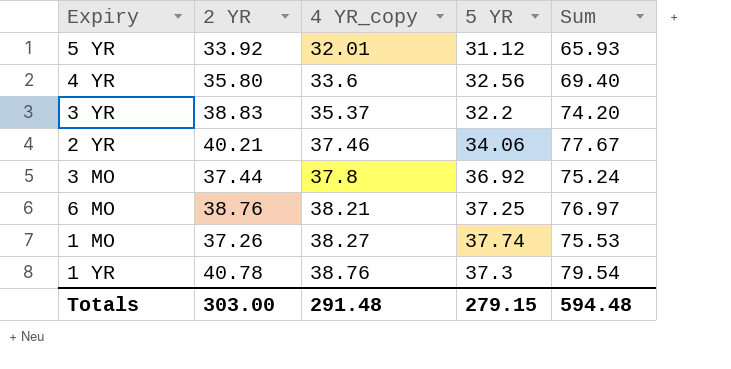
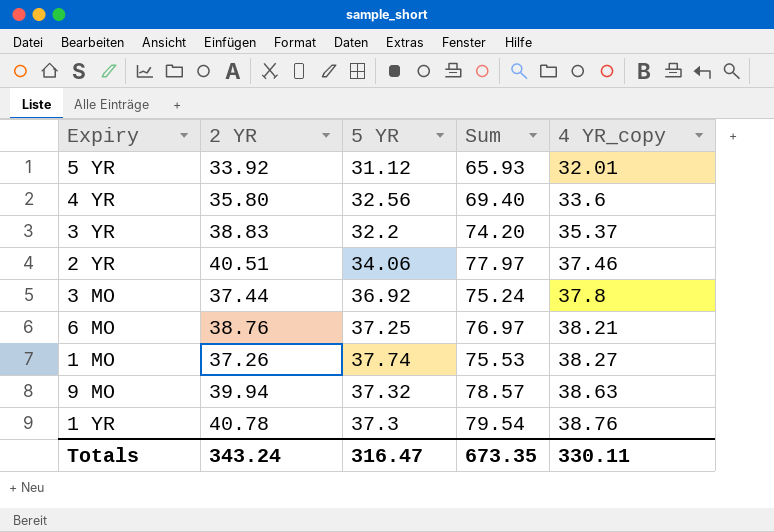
column 4 YR_copy | position: 3 -> 5
2 YR | 2 YR: 40.21 -> 40.51
2 YR | Sum: 77.67 -> 77.97
row 9 MO: none -> 39.94 | 37.32 | 78.57 | 38.63
Totals | 2 YR: 303.00 -> 343.24
Totals | 5 YR: 279.15 -> 316.47
Totals | Sum: 594.48 -> 673.35
Totals | 4 YR_copy: 291.48 -> 330.11

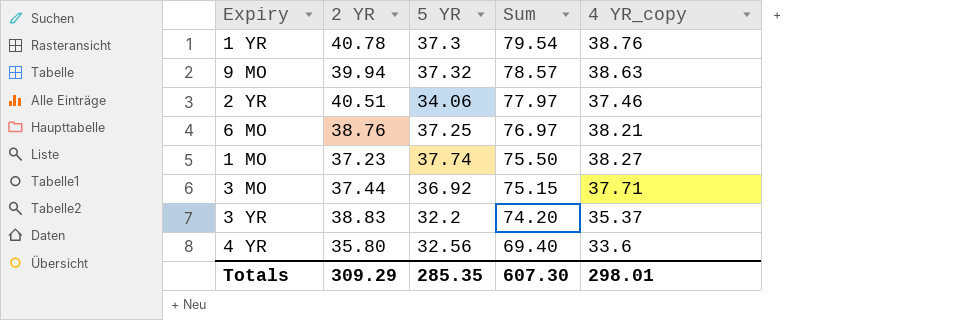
row order: 4 YR_copy ascending -> Sum descending
row 5 YR: 33.92 | 31.12 | 65.93 | 32.01 -> none
1 MO | 2 YR: 37.26 -> 37.23
1 MO | Sum: 75.53 -> 75.50
3 MO | Sum: 75.24 -> 75.15
3 MO | 4 YR_copy: 37.8 -> 37.71
Totals | 2 YR: 343.24 -> 309.29
Totals | 5 YR: 316.47 -> 285.35
Totals | Sum: 673.35 -> 607.30
Totals | 4 YR_copy: 330.11 -> 298.01

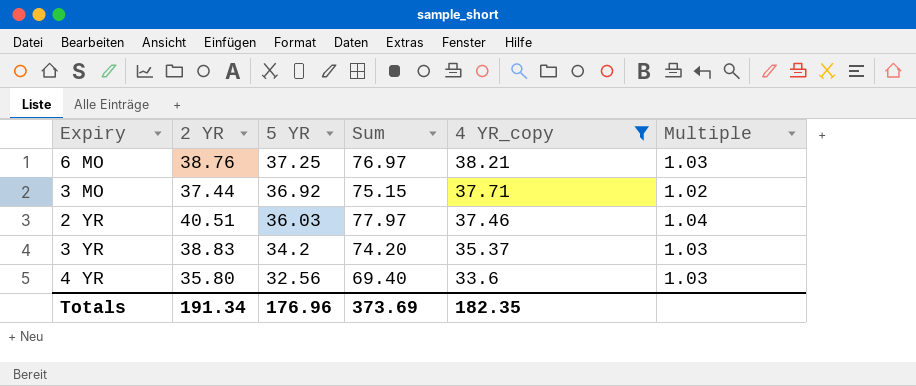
filter: none -> 4 YR_copy <= 38.21
row order: Sum descending -> 5 YR descending
column Multiple | formula: none -> [4 YR_copy] / [5 YR]
2 YR | 5 YR: 34.06 -> 36.03
3 YR | 5 YR: 32.2 -> 34.2
Totals | 2 YR: 309.29 -> 191.34
Totals | 5 YR: 285.35 -> 176.96
Totals | Sum: 607.30 -> 373.69
Totals | 4 YR_copy: 298.01 -> 182.35

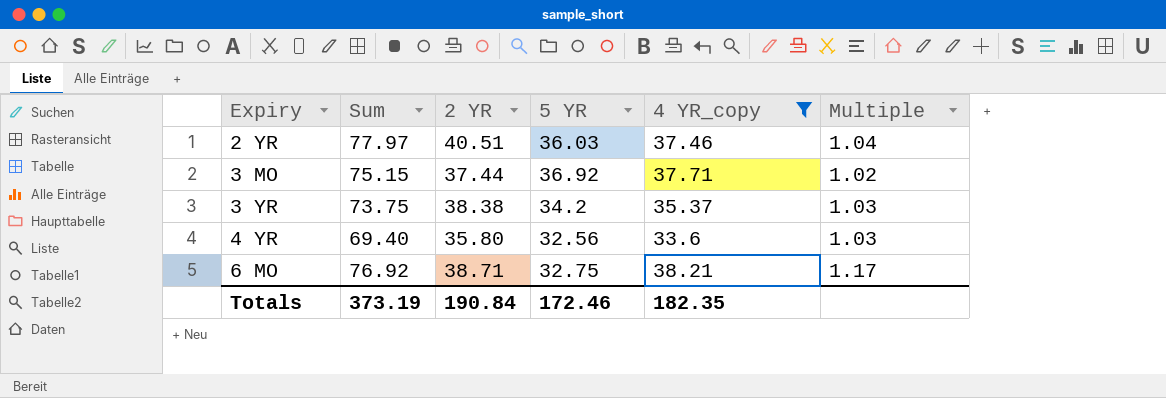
row order: 5 YR descending -> Expiry ascending
column Sum | position: 4 -> 2
3 YR | Sum: 74.20 -> 73.75
3 YR | 2 YR: 38.83 -> 38.38
6 MO | Sum: 76.97 -> 76.92
6 MO | 2 YR: 38.76 -> 38.71
6 MO | 5 YR: 37.25 -> 32.75
6 MO | Multiple: 1.03 -> 1.17
Totals | Sum: 373.69 -> 373.19
Totals | 2 YR: 191.34 -> 190.84
Totals | 5 YR: 176.96 -> 172.46

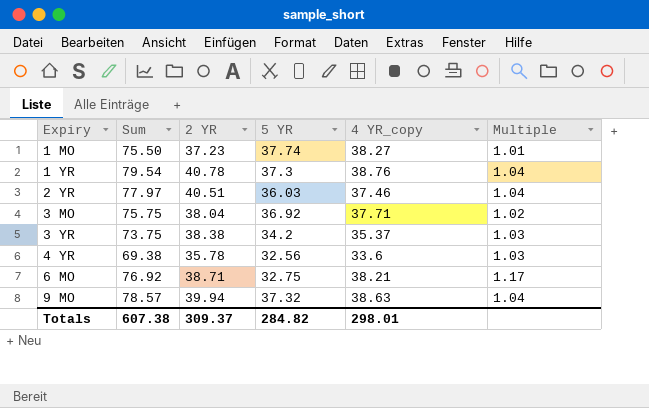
filter: 4 YR_copy <= 38.21 -> none
3 MO | Sum: 75.15 -> 75.75
3 MO | 2 YR: 37.44 -> 38.04
4 YR | Sum: 69.40 -> 69.38
4 YR | 2 YR: 35.80 -> 35.78
Totals | Sum: 373.19 -> 607.38
Totals | 2 YR: 190.84 -> 309.37
Totals | 5 YR: 172.46 -> 284.82
Totals | 4 YR_copy: 182.35 -> 298.01

